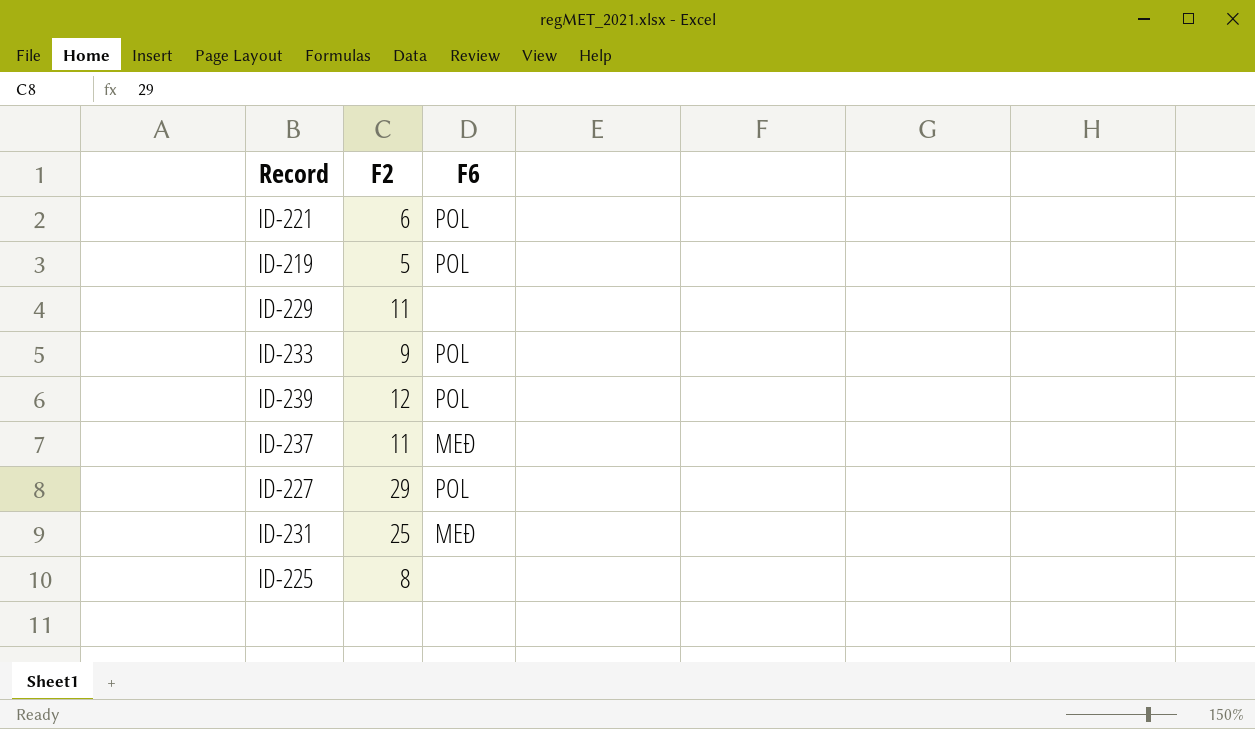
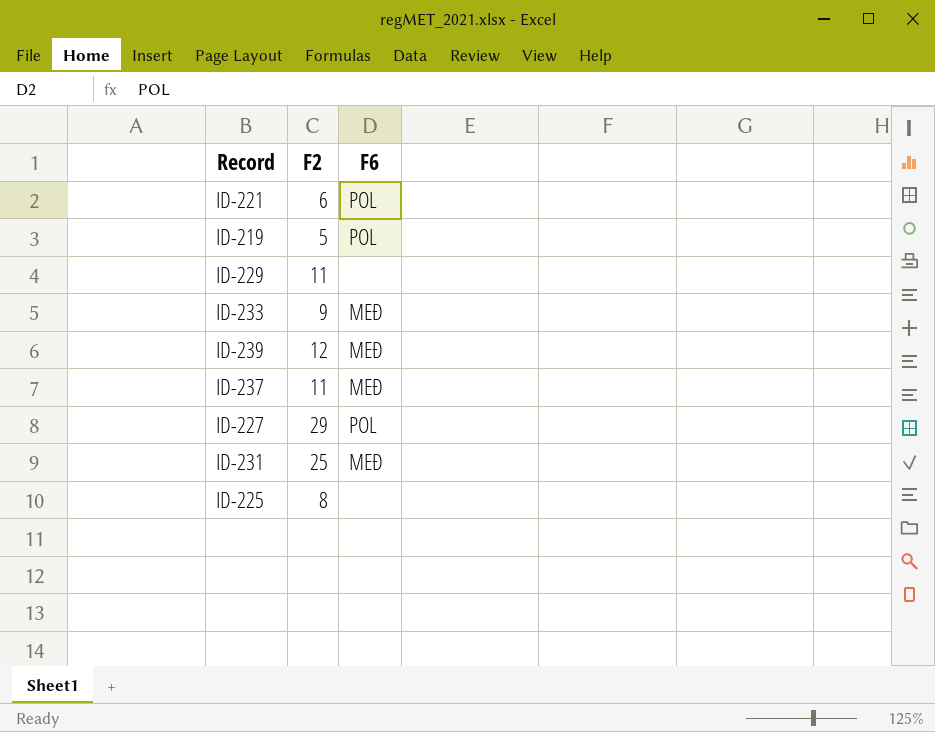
ID-233 | F6: POL -> MEĐ
ID-239 | F6: POL -> MEĐ

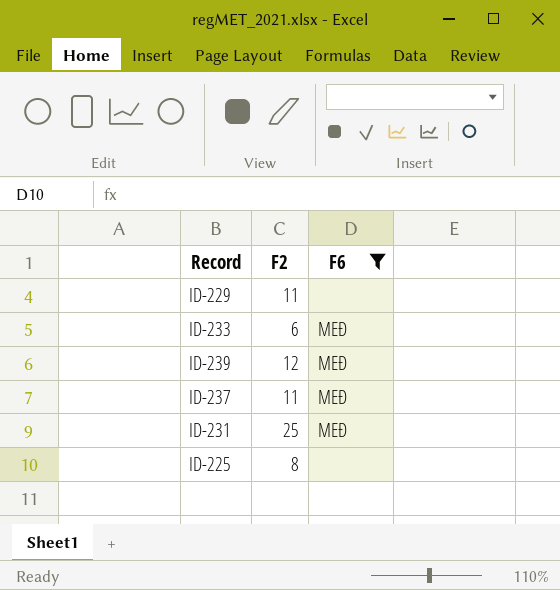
filter: none -> F6 != POL
ID-233 | F2: 9 -> 6

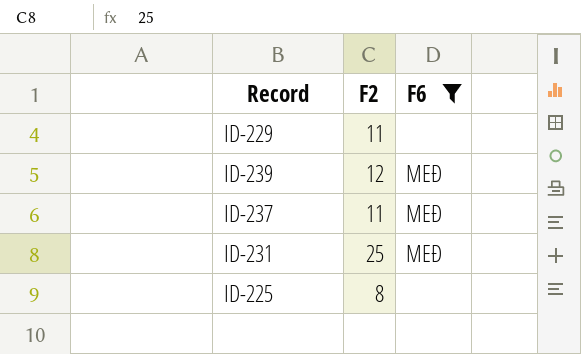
row ID-233: 6 | MEĐ -> none

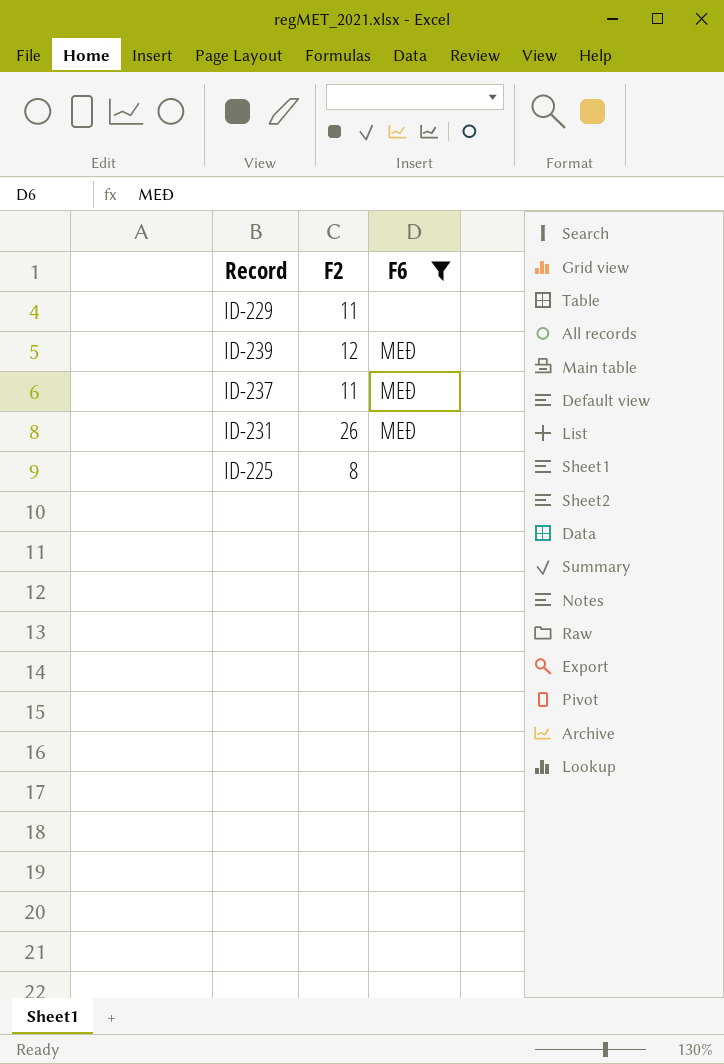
ID-231 | F2: 25 -> 26

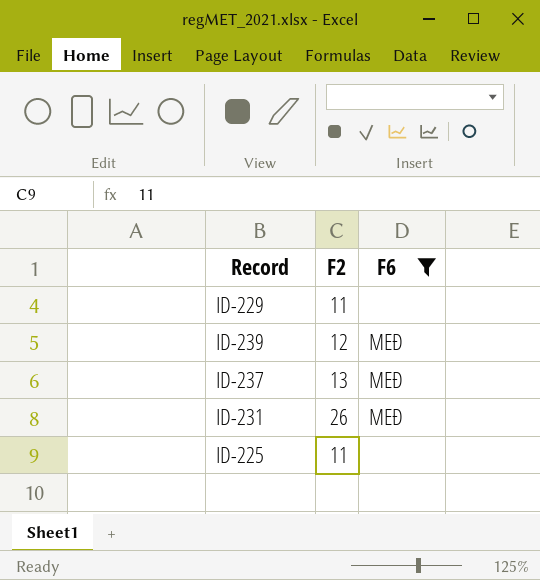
ID-237 | F2: 11 -> 13
ID-225 | F2: 8 -> 11

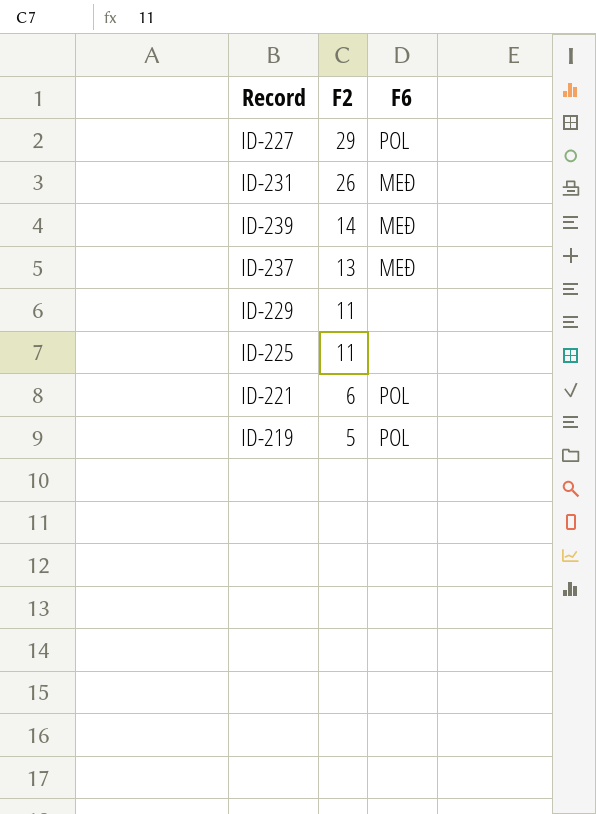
filter: F6 != POL -> none
row order: none -> F2 descending
ID-239 | F2: 12 -> 14

